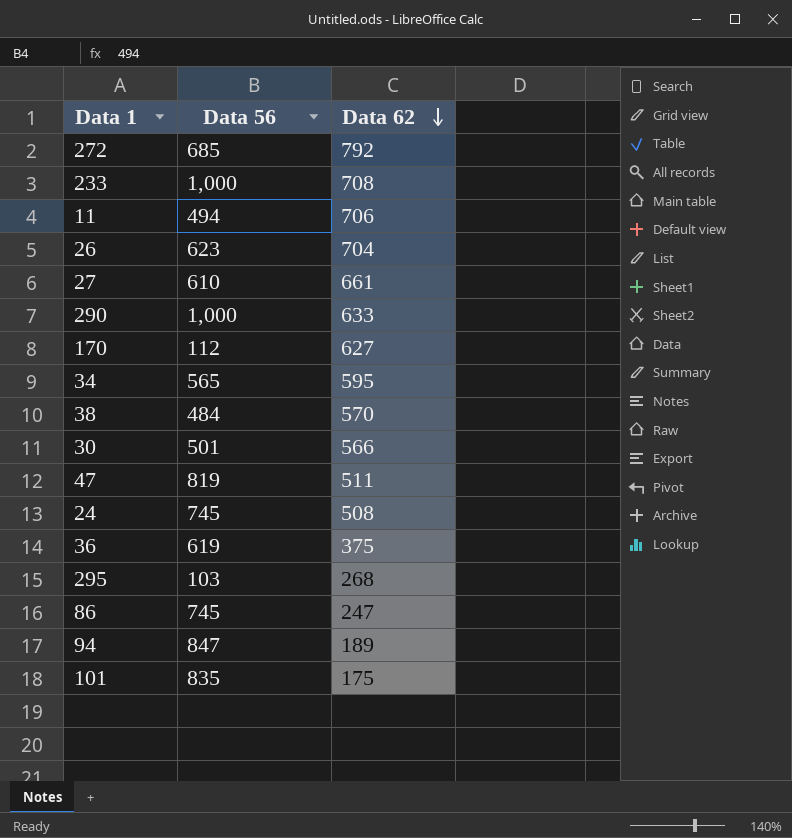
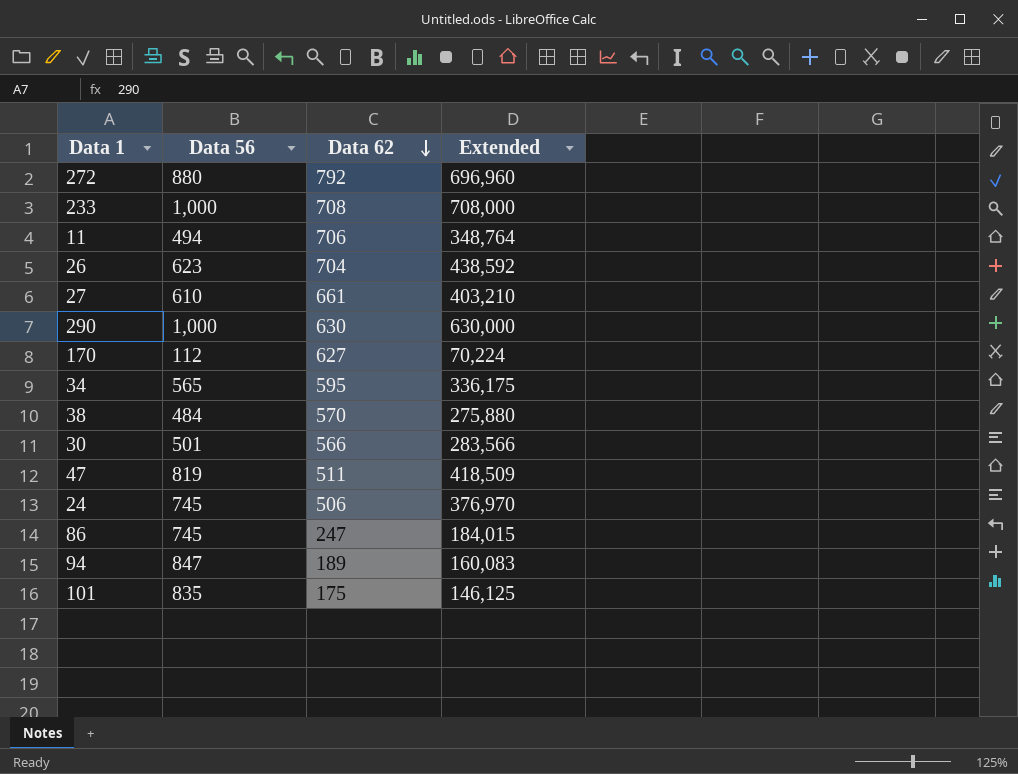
column Extended | formula: none -> [Data 56] * [Data 62]
row 36: 619 | 375 -> none
row 295: 103 | 268 -> none
272 | Data 56: 685 -> 880
290 | Data 62: 633 -> 630
24 | Data 62: 508 -> 506

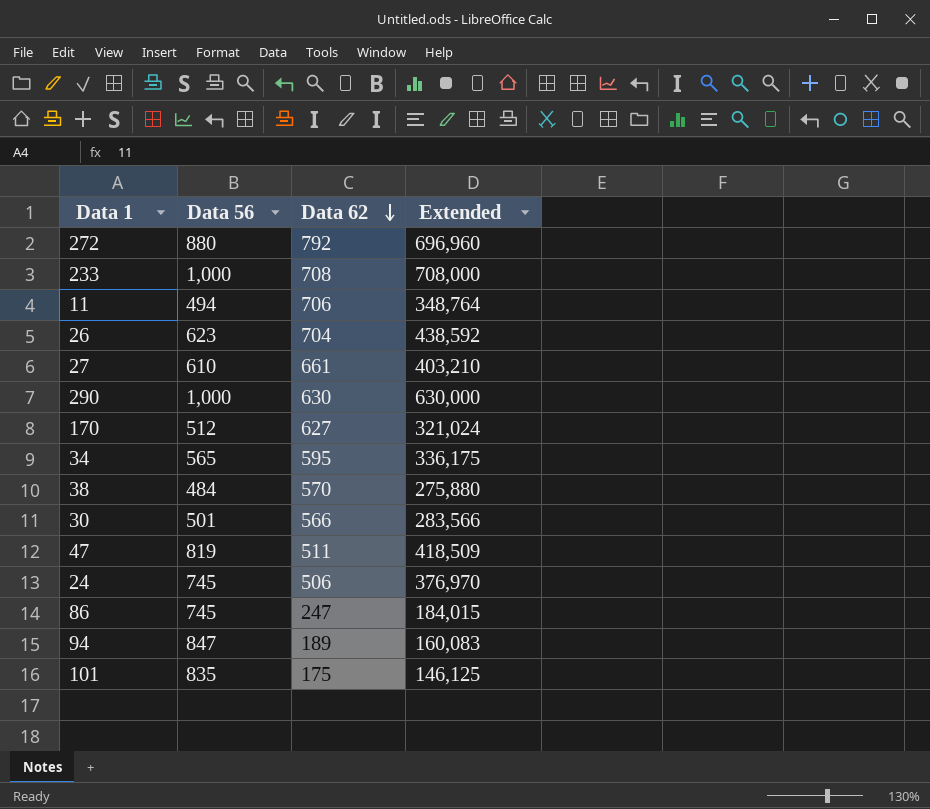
170 | Data 56: 112 -> 512
170 | Extended: 70,224 -> 321,024

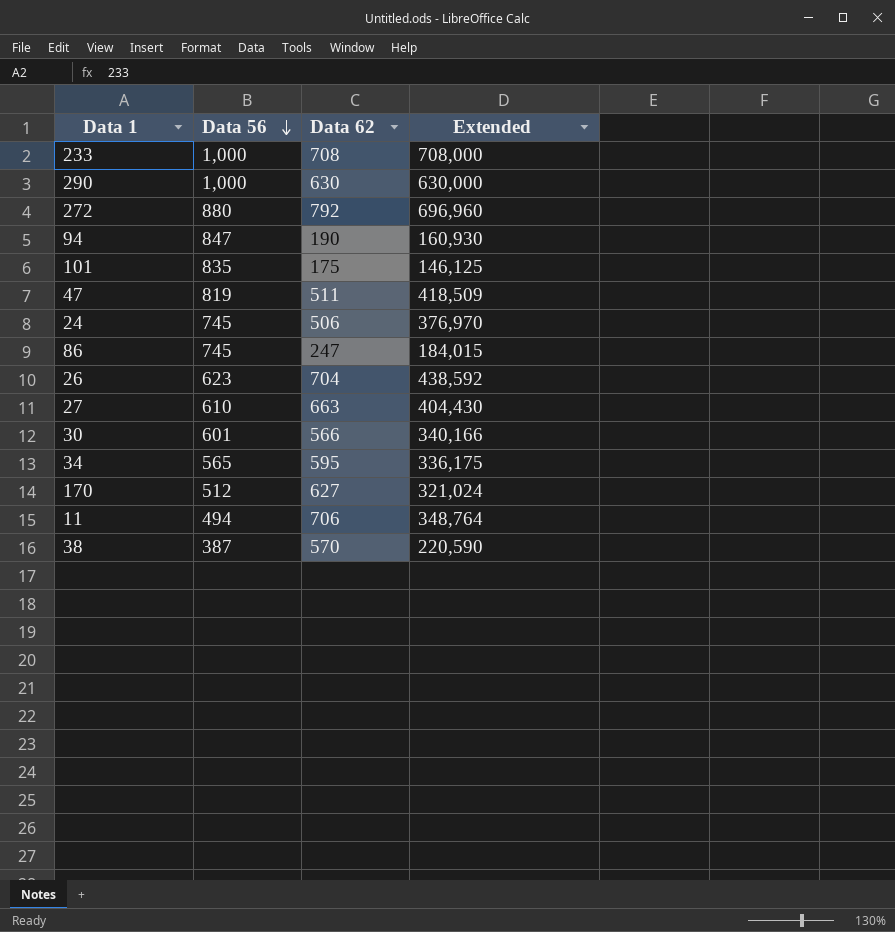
row order: Data 62 descending -> Data 56 descending
94 | Data 62: 189 -> 190
94 | Extended: 160,083 -> 160,930
27 | Data 62: 661 -> 663
27 | Extended: 403,210 -> 404,430
30 | Data 56: 501 -> 601
30 | Extended: 283,566 -> 340,166
38 | Data 56: 484 -> 387
38 | Extended: 275,880 -> 220,590

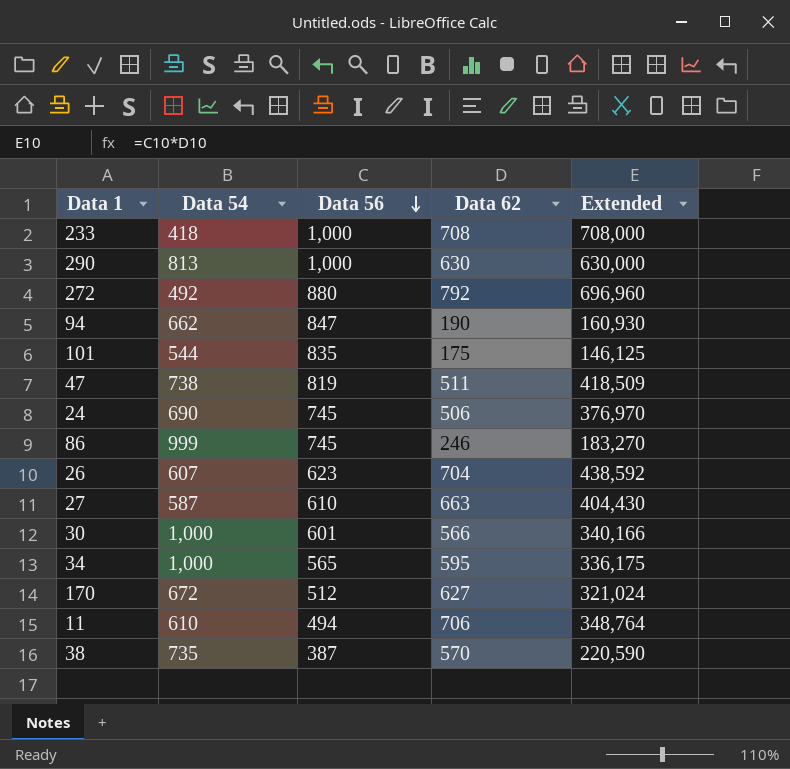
column Data 54 | position: none -> 2
86 | Data 62: 247 -> 246
86 | Extended: 184,015 -> 183,270

